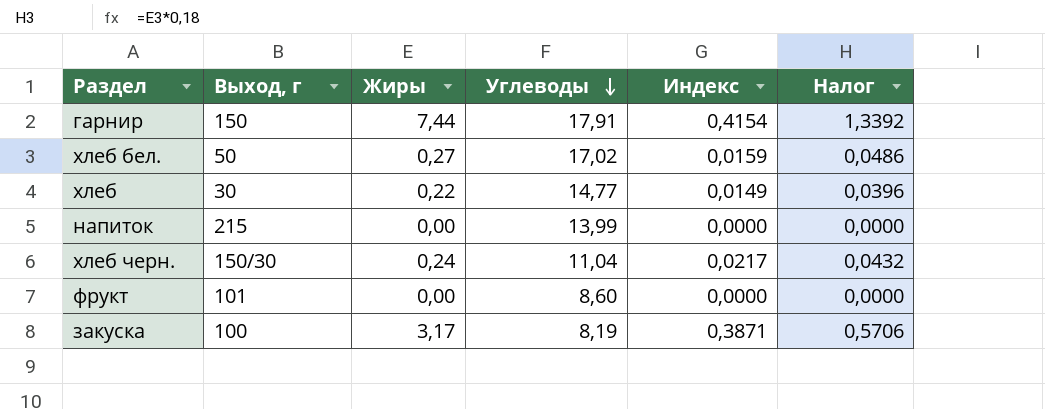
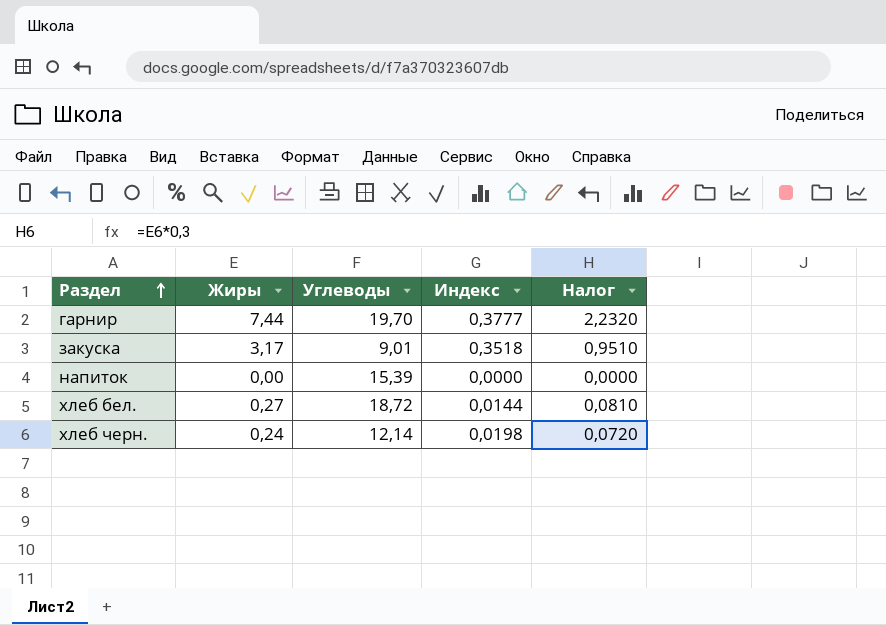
row order: Углеводы descending -> Раздел ascending
column Выход, г | position: 2 -> none
column Налог | formula: [Жиры] * 0,18 -> [Жиры] * 0,3
row хлеб: 30 | 0,22 | 14,77 | 0,0149 | 0,0396 -> none
row фрукт: 101 | 0,00 | 8,60 | 0,0000 | 0,0000 -> none
гарнир | Углеводы: 17,91 -> 19,70
гарнир | Индекс: 0,4154 -> 0,3777
закуска | Углеводы: 8,19 -> 9,01
закуска | Индекс: 0,3871 -> 0,3518
напиток | Углеводы: 13,99 -> 15,39
хлеб бел. | Углеводы: 17,02 -> 18,72
хлеб бел. | Индекс: 0,0159 -> 0,0144
хлеб черн. | Углеводы: 11,04 -> 12,14
хлеб черн. | Индекс: 0,0217 -> 0,0198

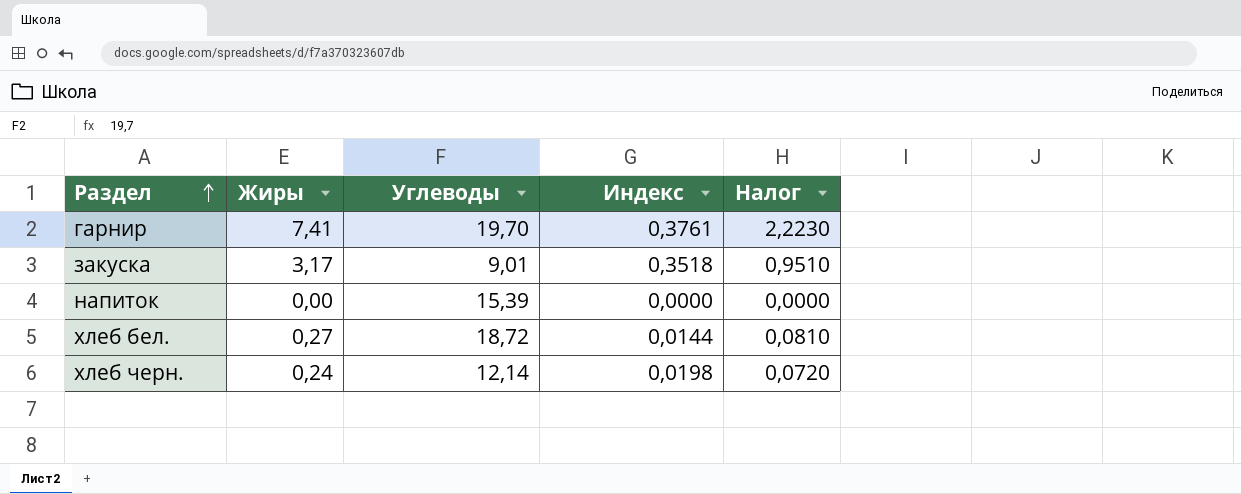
гарнир | Жиры: 7,44 -> 7,41
гарнир | Индекс: 0,3777 -> 0,3761
гарнир | Налог: 2,2320 -> 2,2230

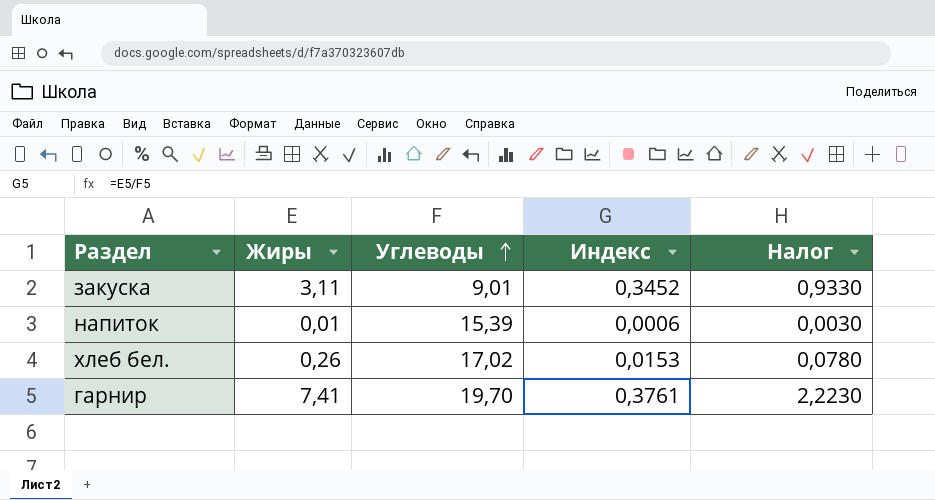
row order: Раздел ascending -> Углеводы ascending
row хлеб черн.: 0,24 | 12,14 | 0,0198 | 0,0720 -> none
закуска | Жиры: 3,17 -> 3,11
закуска | Индекс: 0,3518 -> 0,3452
закуска | Налог: 0,9510 -> 0,9330
напиток | Жиры: 0,00 -> 0,01
напиток | Индекс: 0,0000 -> 0,0006
напиток | Налог: 0,0000 -> 0,0030
хлеб бел. | Жиры: 0,27 -> 0,26
хлеб бел. | Углеводы: 18,72 -> 17,02
хлеб бел. | Индекс: 0,0144 -> 0,0153
хлеб бел. | Налог: 0,0810 -> 0,0780

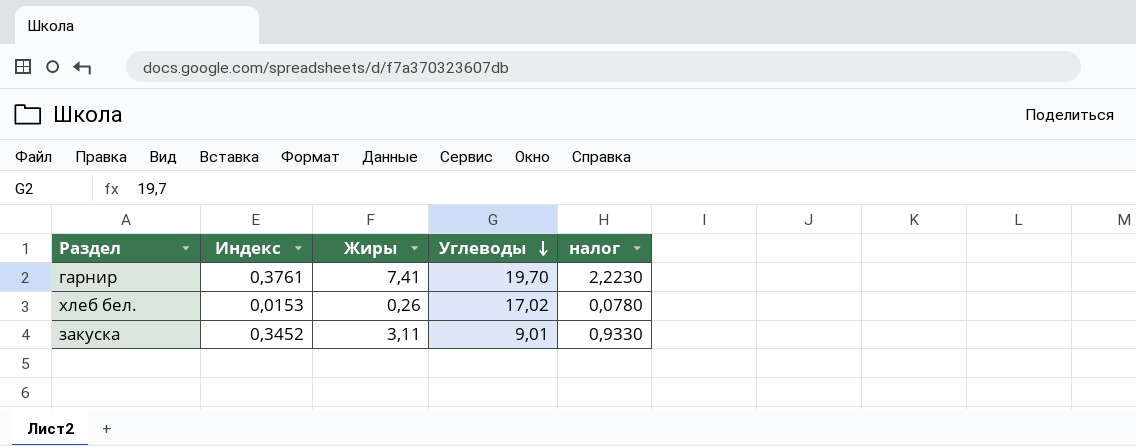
row order: Углеводы ascending -> Углеводы descending
column Индекс | position: 4 -> 2
column name: Налог -> налог
row напиток: 0,01 | 15,39 | 0,0006 | 0,0030 -> none

